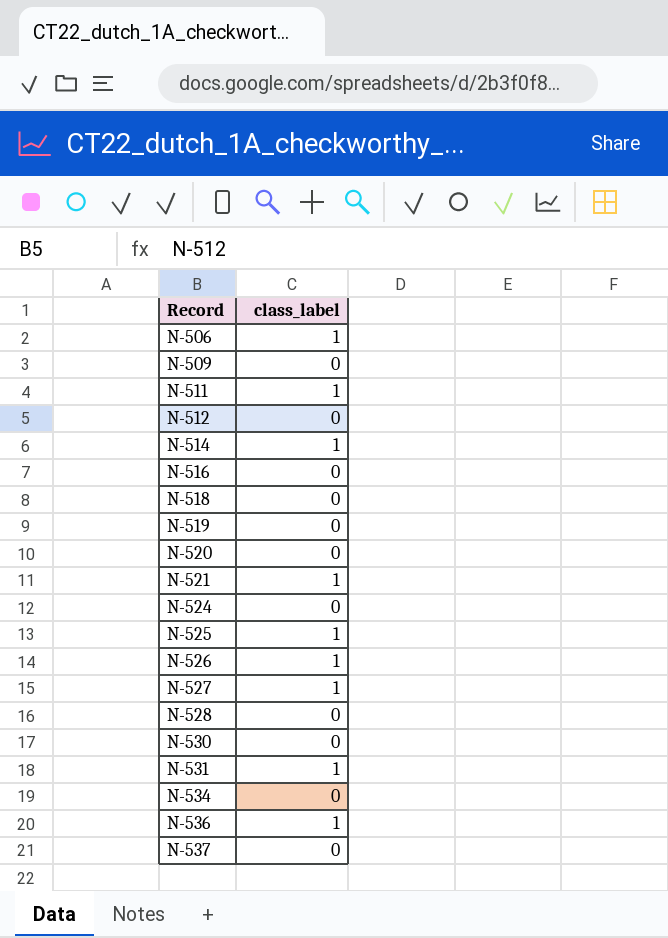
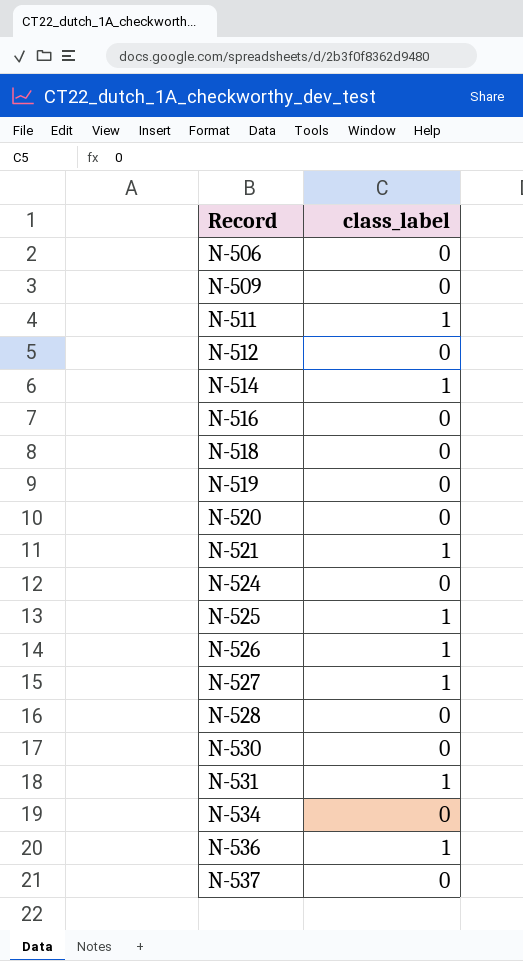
N-506 | class_label: 1 -> 0

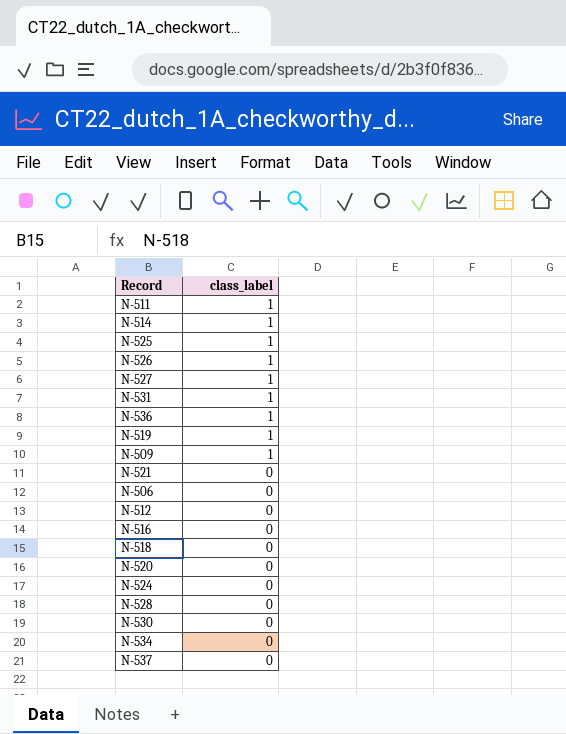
row order: Record ascending -> class_label descending
N-519 | class_label: 0 -> 1
N-509 | class_label: 0 -> 1
N-521 | class_label: 1 -> 0

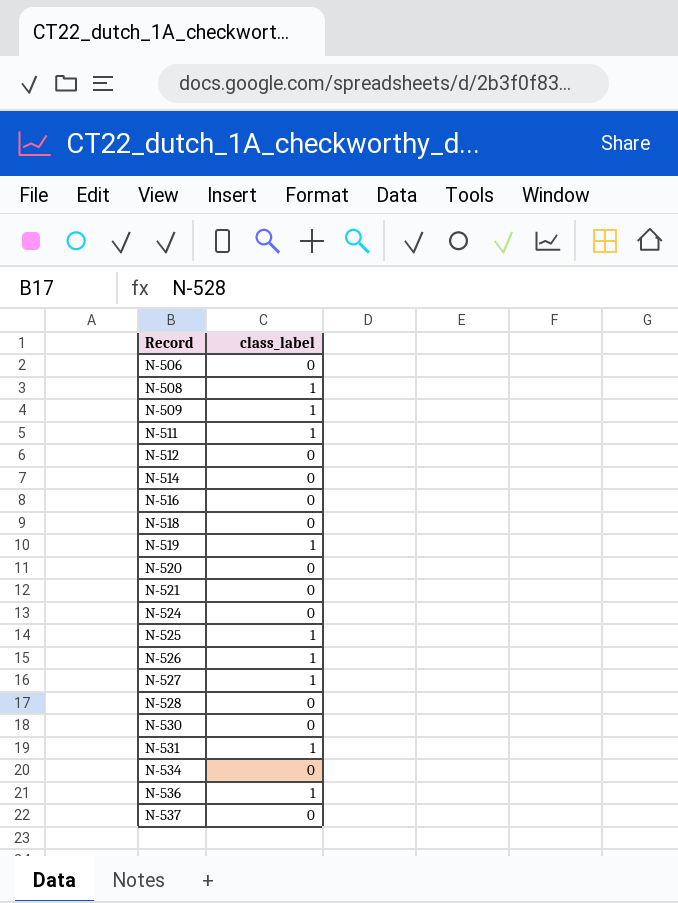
row order: class_label descending -> Record ascending
row N-508: none -> 1
N-514 | class_label: 1 -> 0

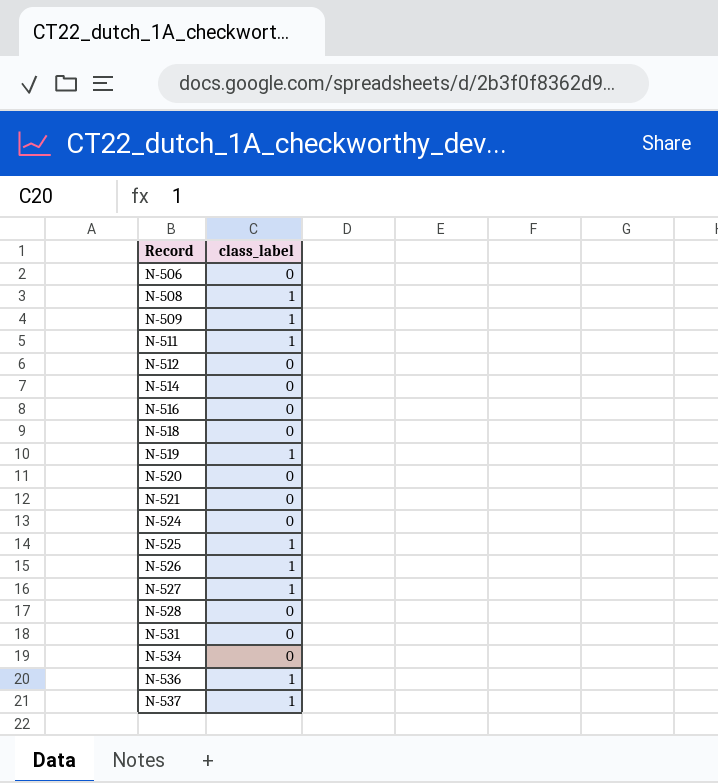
row N-530: 0 -> none
N-531 | class_label: 1 -> 0
N-537 | class_label: 0 -> 1

